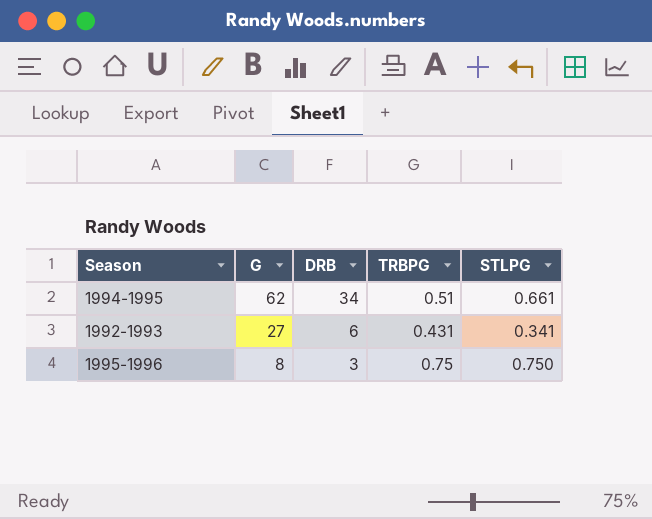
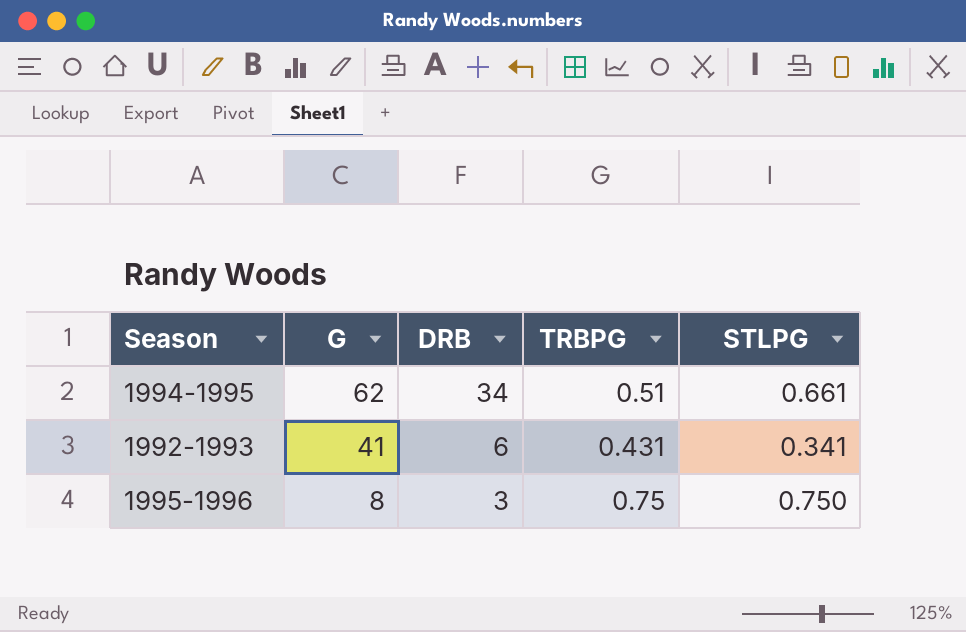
1992-1993 | G: 27 -> 41

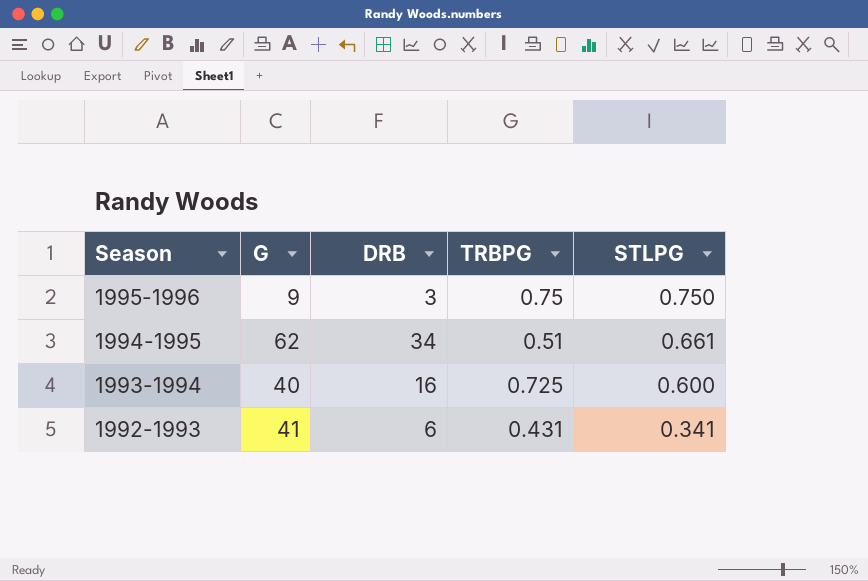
row order: G descending -> Season descending
1995-1996 | G: 8 -> 9
row 1993-1994: none -> 40 | 16 | 0.725 | 0.600

